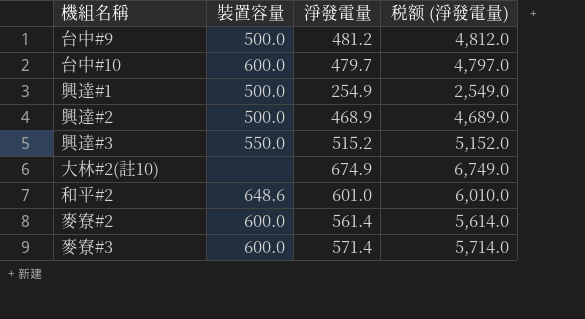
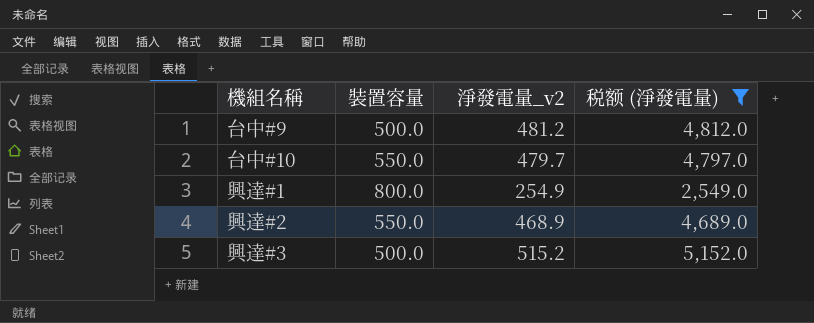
filter: none -> 税额 (淨發電量) <= 5,152.0
column name: 淨發電量 -> 淨發電量_v2
台中#10 | 裝置容量: 600.0 -> 550.0
興達#1 | 裝置容量: 500.0 -> 800.0
興達#2 | 裝置容量: 500.0 -> 550.0
興達#3 | 裝置容量: 550.0 -> 500.0

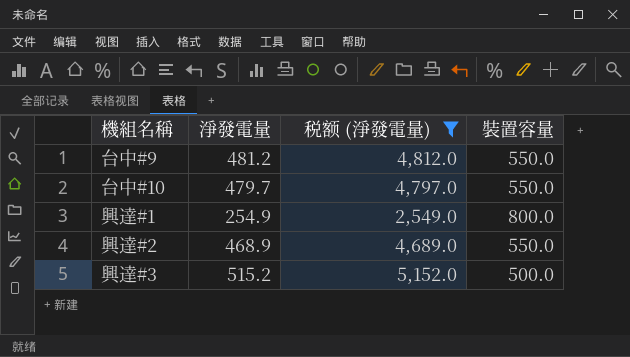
column name: 淨發電量_v2 -> 淨發電量
column 裝置容量 | position: 2 -> 4
台中#9 | 裝置容量: 500.0 -> 550.0

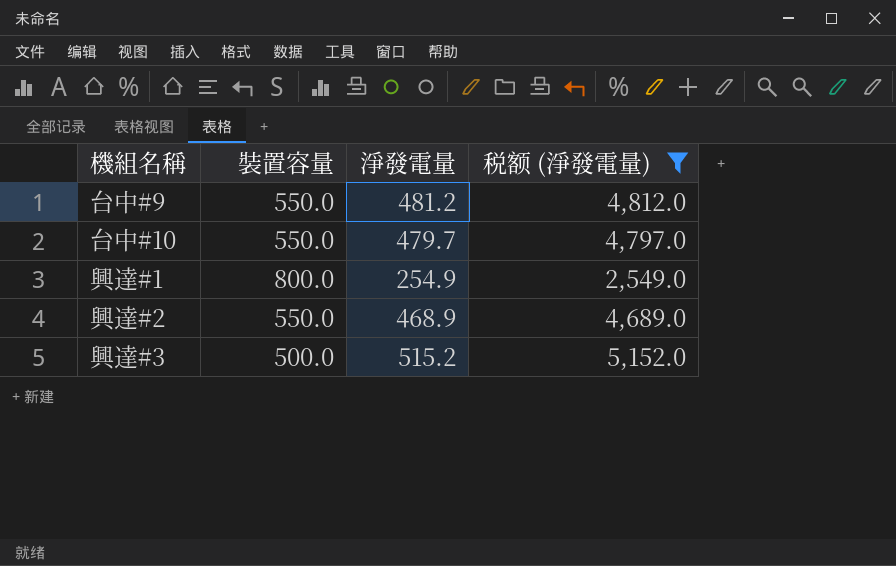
column 裝置容量 | position: 4 -> 2

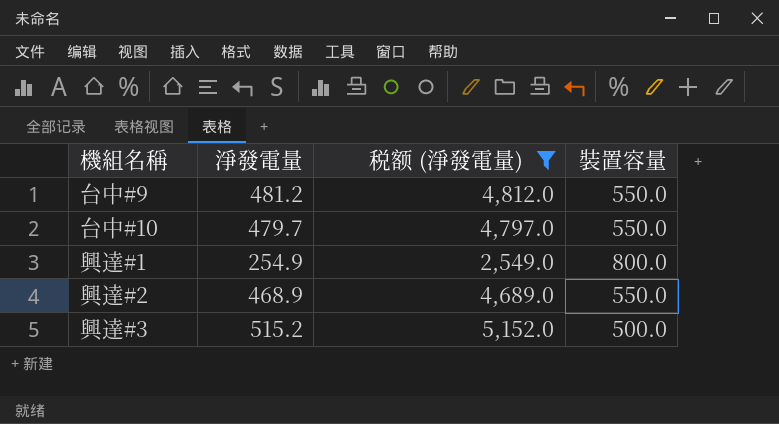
column 裝置容量 | position: 2 -> 4

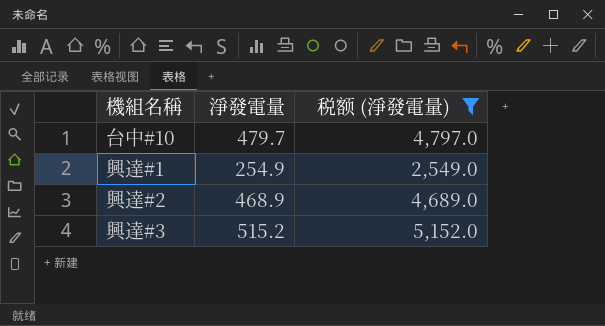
column 裝置容量 | position: 4 -> none
row 台中#9: 481.2 | 4,812.0 | 550.0 -> none

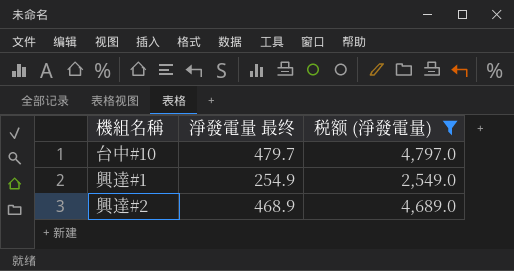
column name: 淨發電量 -> 淨發電量 最终
row 興達#3: 515.2 | 5,152.0 -> none

